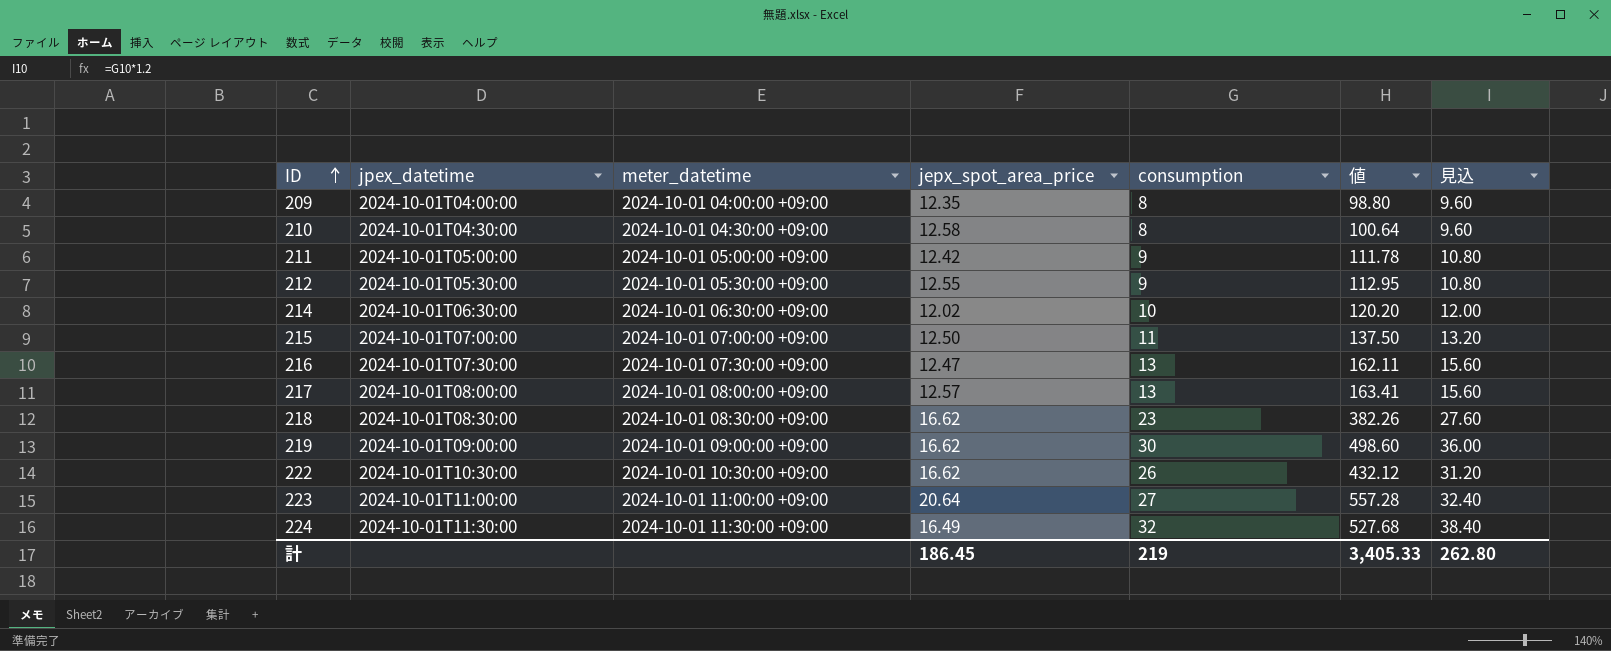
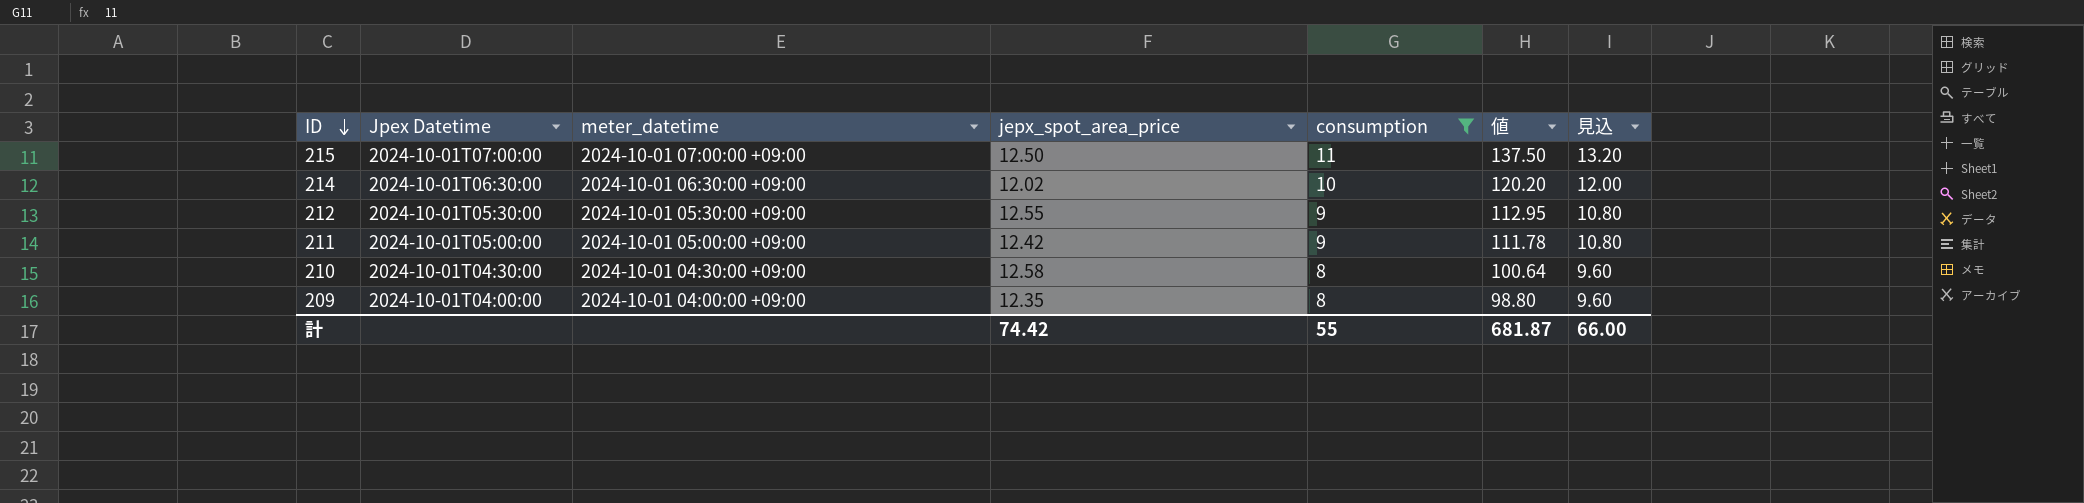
filter: none -> consumption <= 11
row order: ID ascending -> ID descending
column name: jpex_datetime -> Jpex Datetime
計 | jepx_spot_area_price: 186.45 -> 74.42
計 | consumption: 219 -> 55
計 | 値: 3,405.33 -> 681.87
計 | 見込: 262.80 -> 66.00

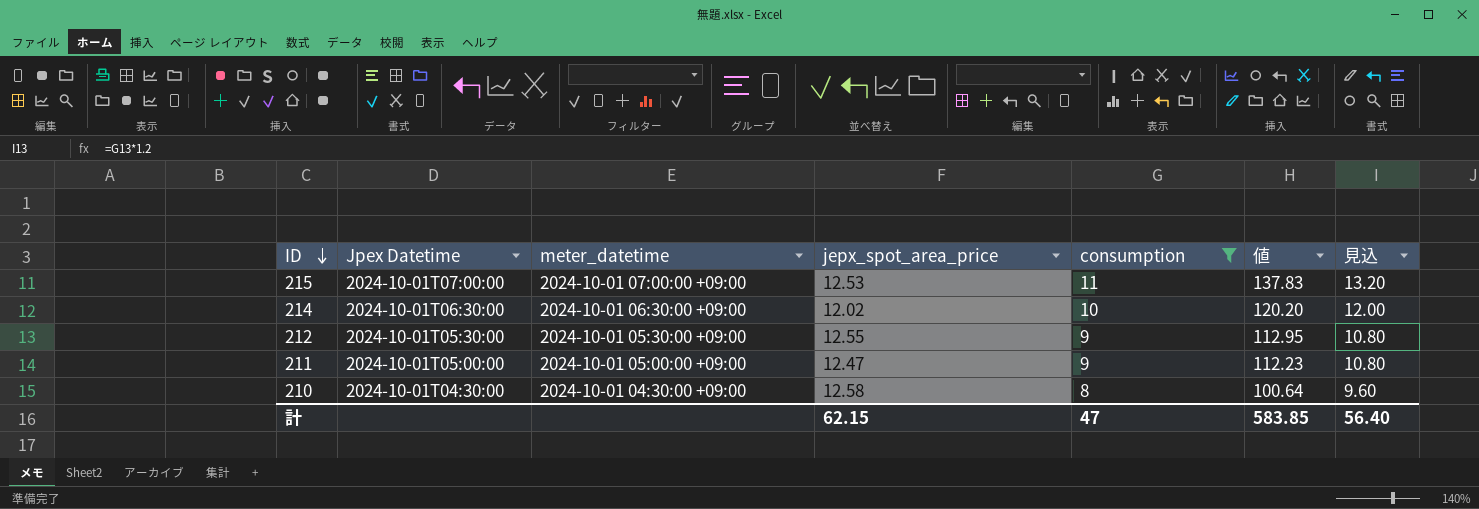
row 209: 2024-10-01T04:00:00 | 2024-10-01 04:00:00 +09:00 | 12.35 | 8 | 98.80 | 9.60 -> none
215 | jepx_spot_area_price: 12.50 -> 12.53
215 | 値: 137.50 -> 137.83
211 | jepx_spot_area_price: 12.42 -> 12.47
211 | 値: 111.78 -> 112.23
計 | jepx_spot_area_price: 74.42 -> 62.15
計 | consumption: 55 -> 47
計 | 値: 681.87 -> 583.85
計 | 見込: 66.00 -> 56.40

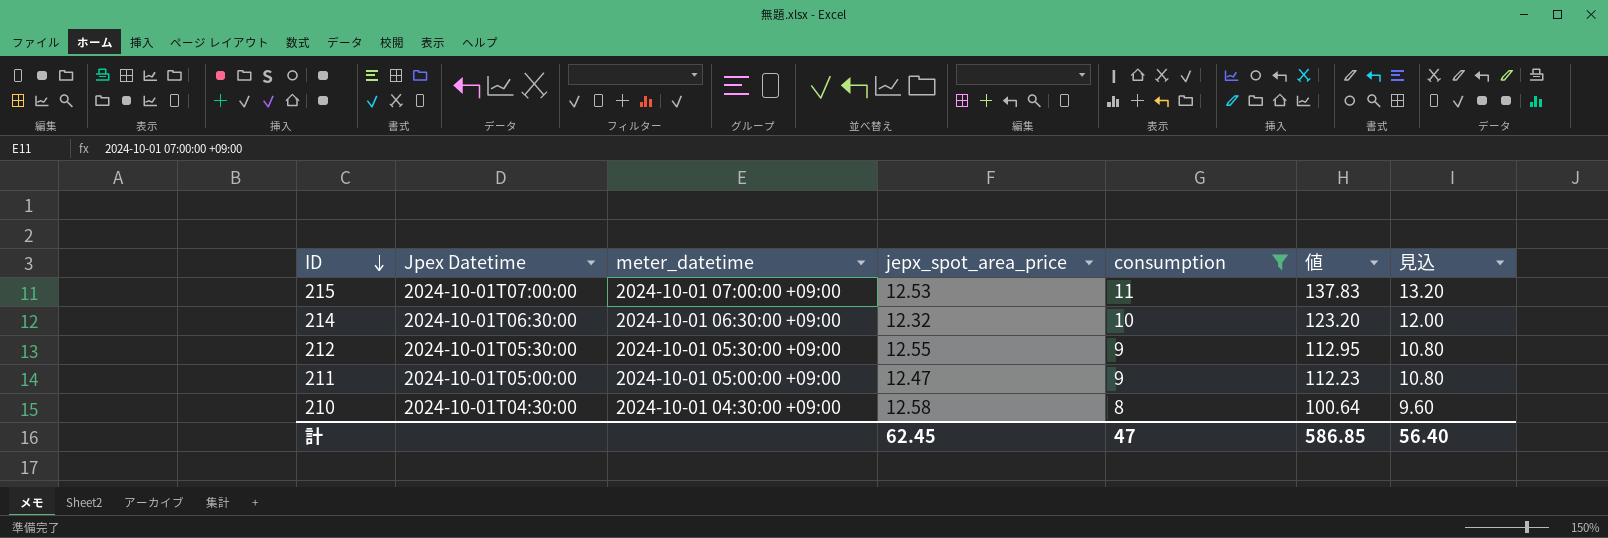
214 | jepx_spot_area_price: 12.02 -> 12.32
214 | 値: 120.20 -> 123.20
計 | jepx_spot_area_price: 62.15 -> 62.45
計 | 値: 583.85 -> 586.85

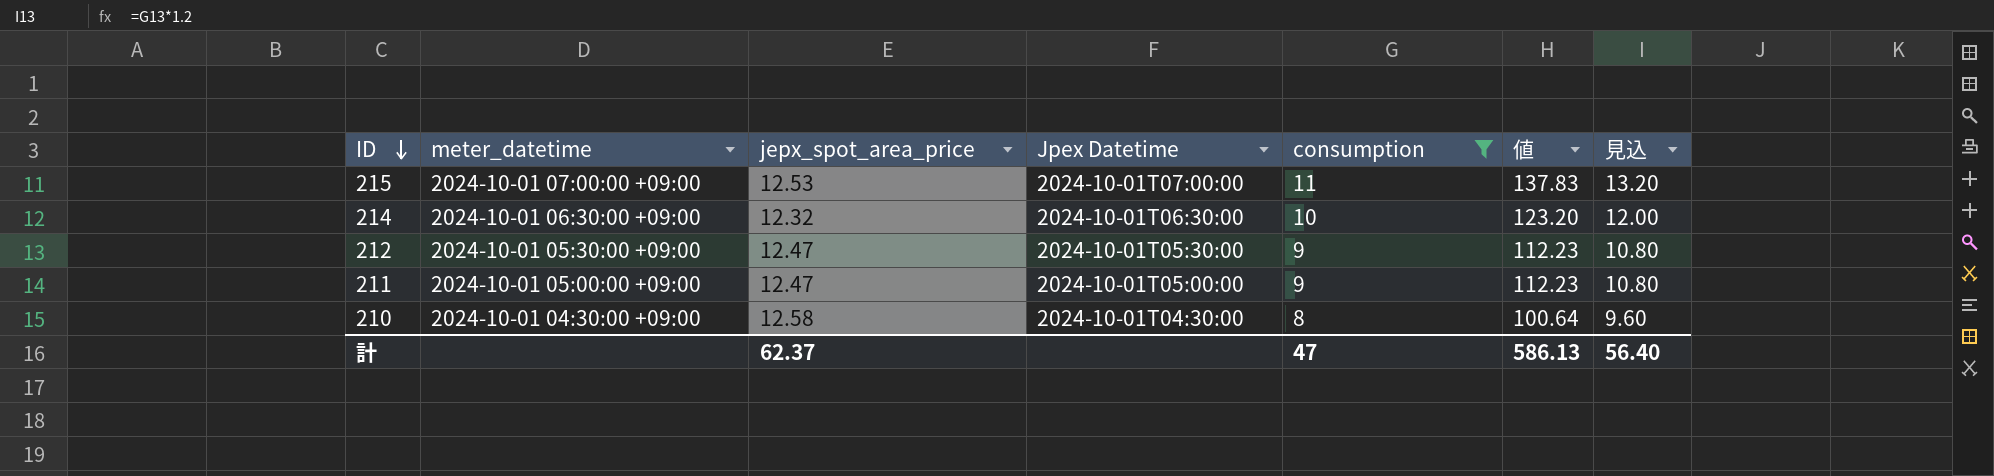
column Jpex Datetime | position: 2 -> 4
212 | jepx_spot_area_price: 12.55 -> 12.47
212 | 値: 112.95 -> 112.23
計 | jepx_spot_area_price: 62.45 -> 62.37
計 | 値: 586.85 -> 586.13

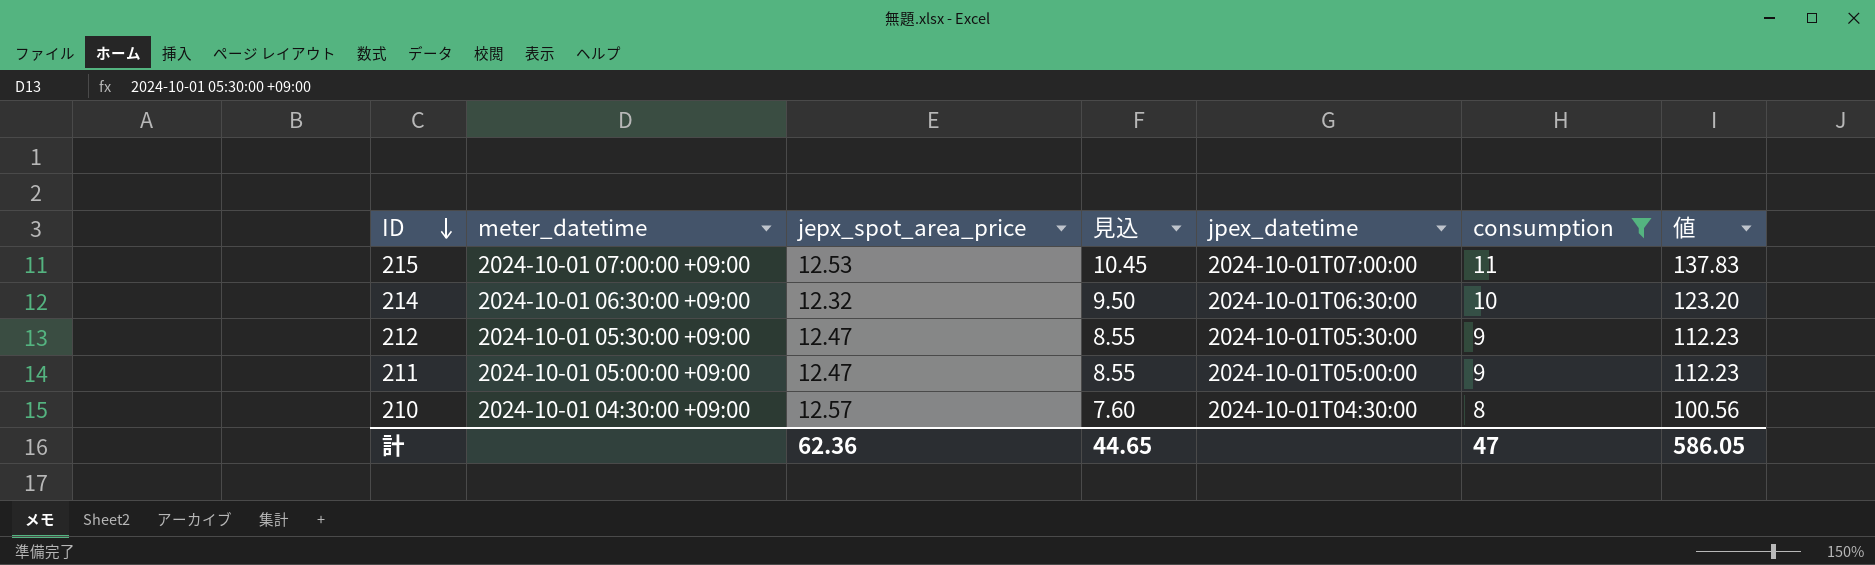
column 見込 | formula: [consumption] * 1.2 -> [consumption] * 0.95
column 見込 | position: 7 -> 4
column name: Jpex Datetime -> jpex_datetime
210 | jepx_spot_area_price: 12.58 -> 12.57
210 | 値: 100.64 -> 100.56
計 | jepx_spot_area_price: 62.37 -> 62.36
計 | 見込: 56.40 -> 44.65
計 | 値: 586.13 -> 586.05

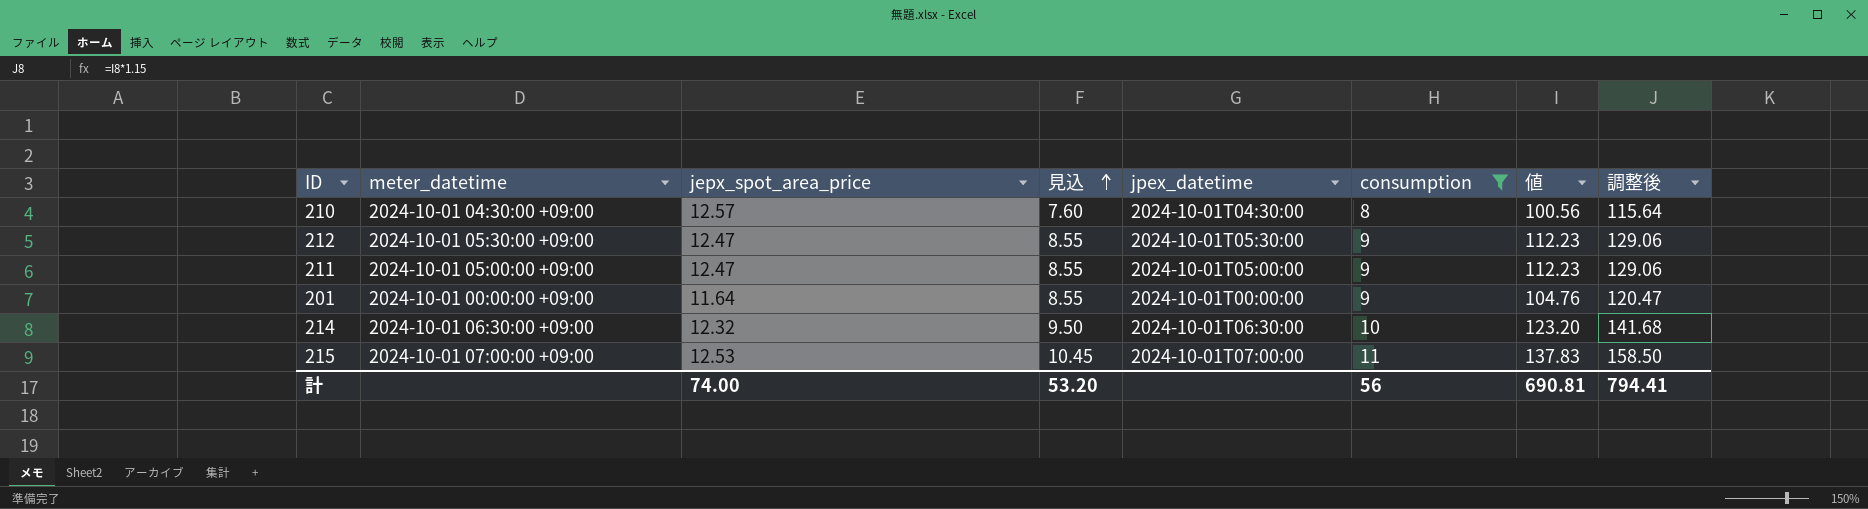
row order: ID descending -> 見込 ascending
column 調整後 | formula: none -> [値] * 1.15
row 201: none -> 2024-10-01 00:00:00 +09:00 | 11.64 | 8.55 | 2024-10-01T00:00:00 | 9 | 104.76 | 120.47
計 | jepx_spot_area_price: 62.36 -> 74.00
計 | 見込: 44.65 -> 53.20
計 | consumption: 47 -> 56
計 | 値: 586.05 -> 690.81

